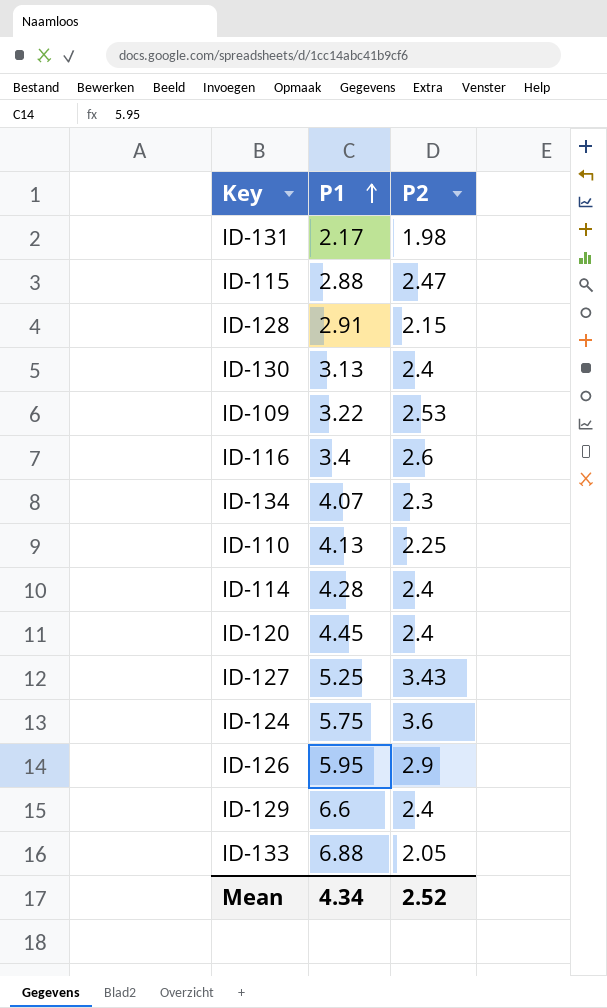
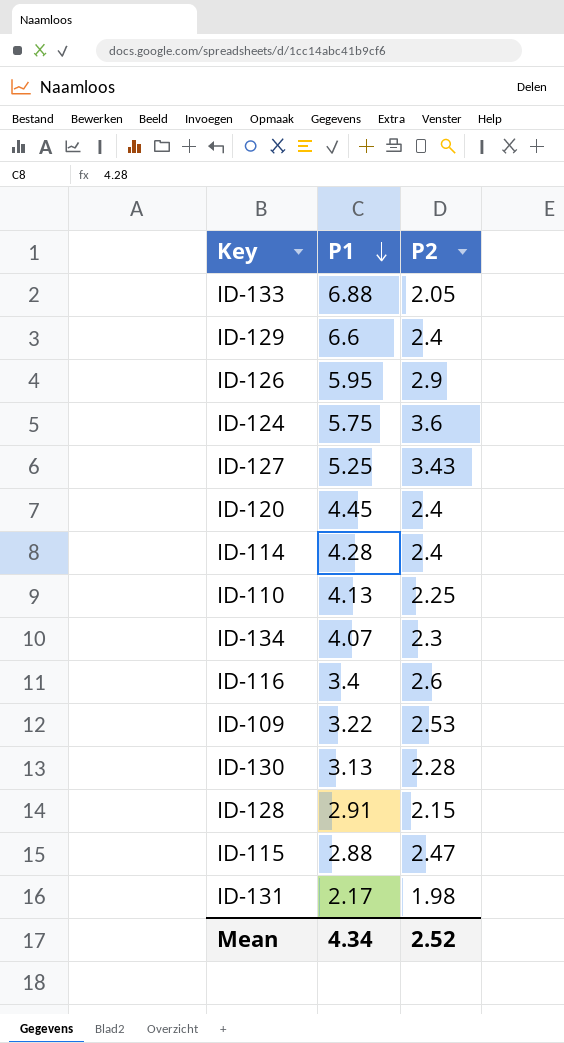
row order: P1 ascending -> P1 descending
ID-130 | P2: 2.4 -> 2.28

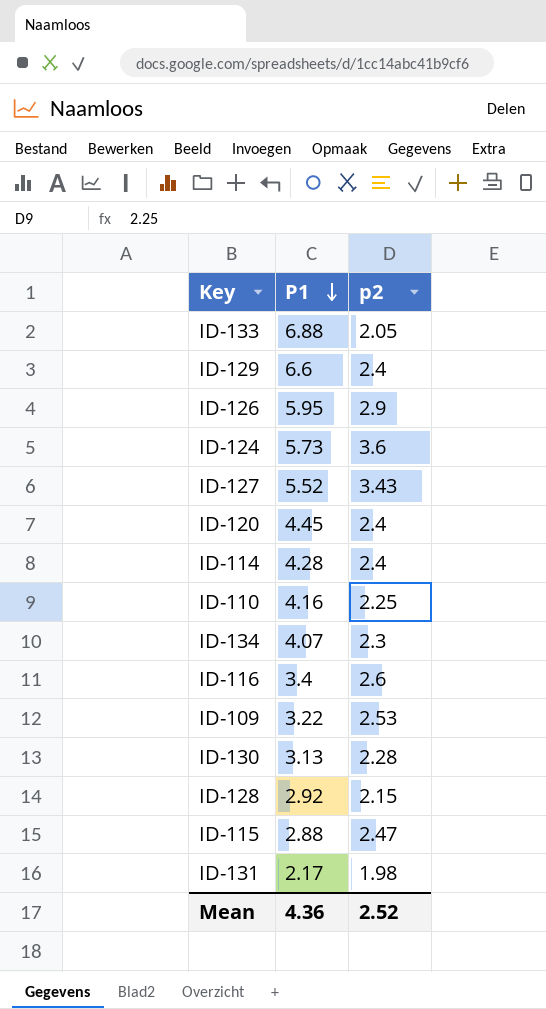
column name: P2 -> p2
ID-124 | P1: 5.75 -> 5.73
ID-127 | P1: 5.25 -> 5.52
ID-110 | P1: 4.13 -> 4.16
ID-128 | P1: 2.91 -> 2.92
Mean | P1: 4.34 -> 4.36

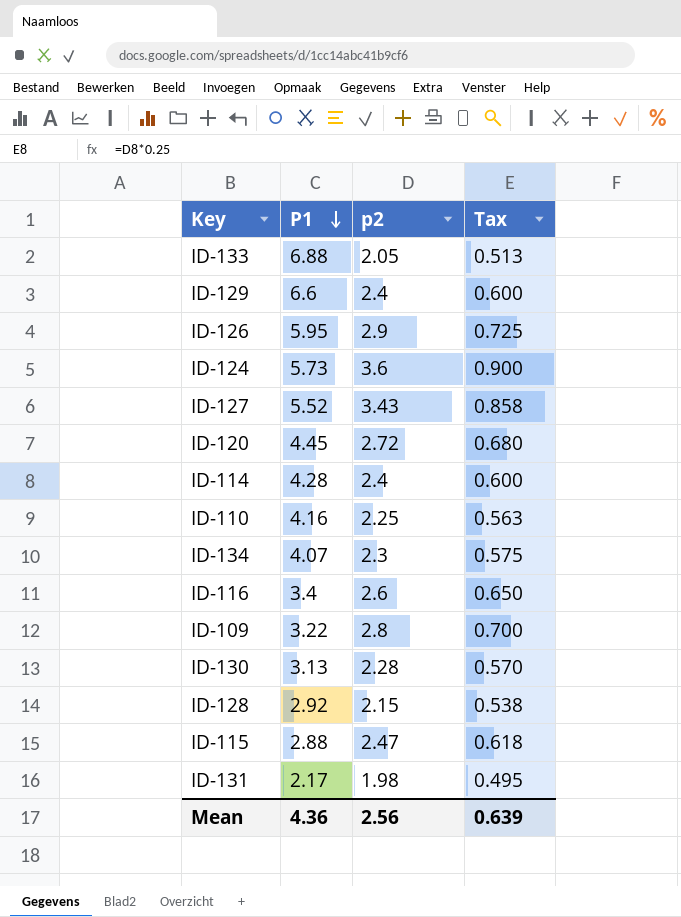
column Tax | formula: none -> [p2] * 0.25
ID-120 | p2: 2.4 -> 2.72
ID-109 | p2: 2.53 -> 2.8
Mean | p2: 2.52 -> 2.56

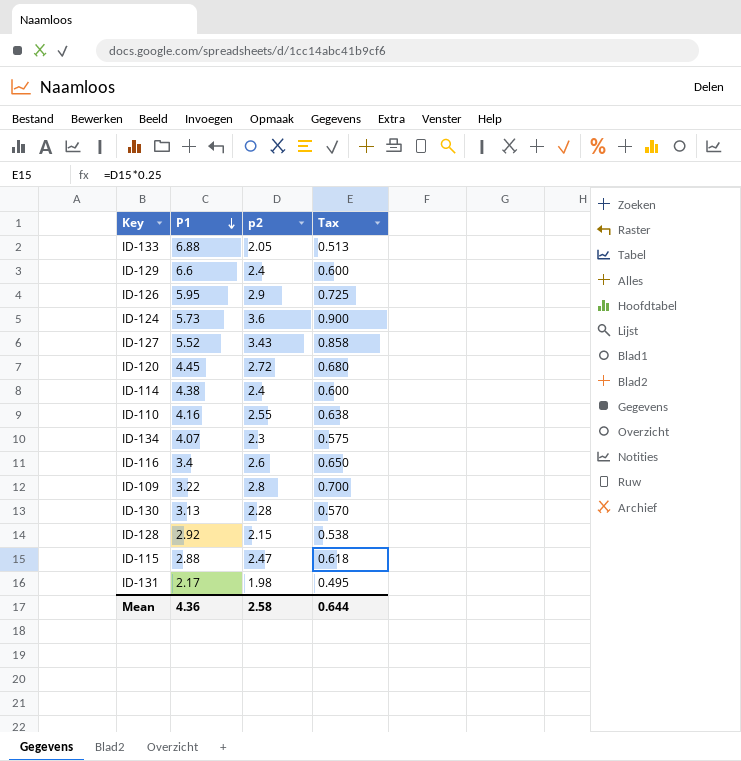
ID-114 | P1: 4.28 -> 4.38
ID-110 | p2: 2.25 -> 2.55
ID-110 | Tax: 0.563 -> 0.638
Mean | p2: 2.56 -> 2.58
Mean | Tax: 0.639 -> 0.644

